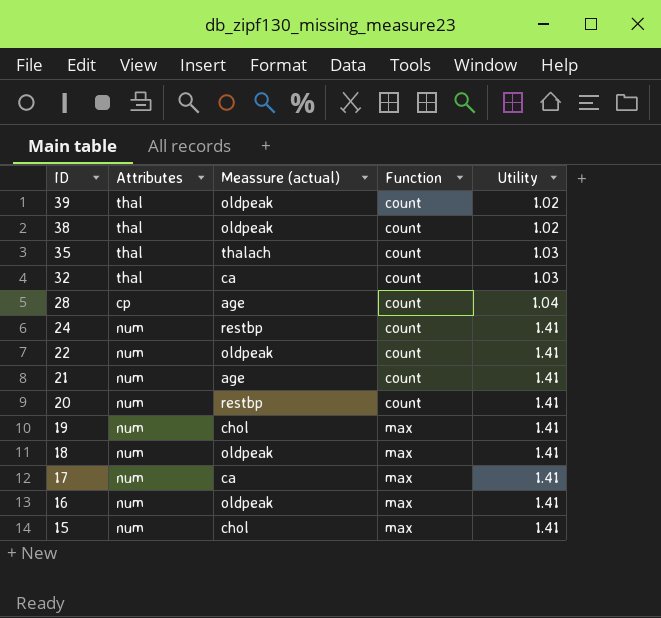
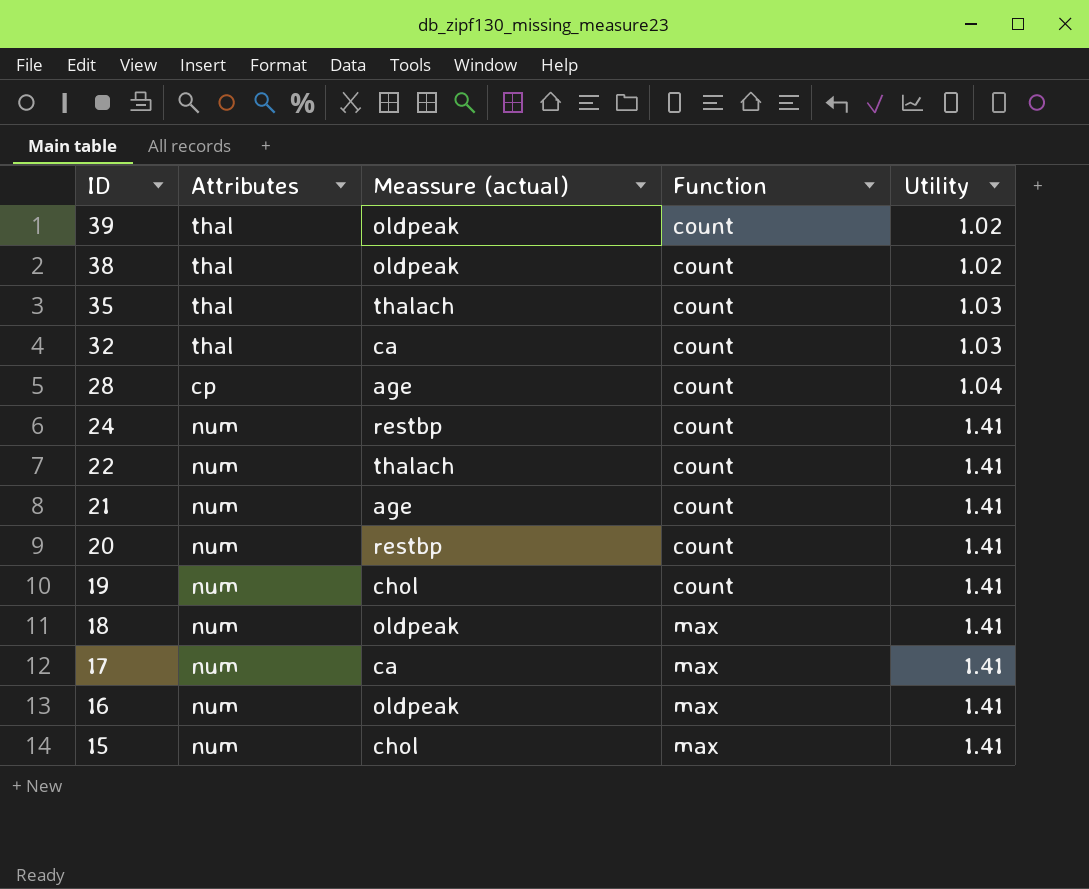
22 | Meassure (actual): oldpeak -> thalach
19 | Function: max -> count

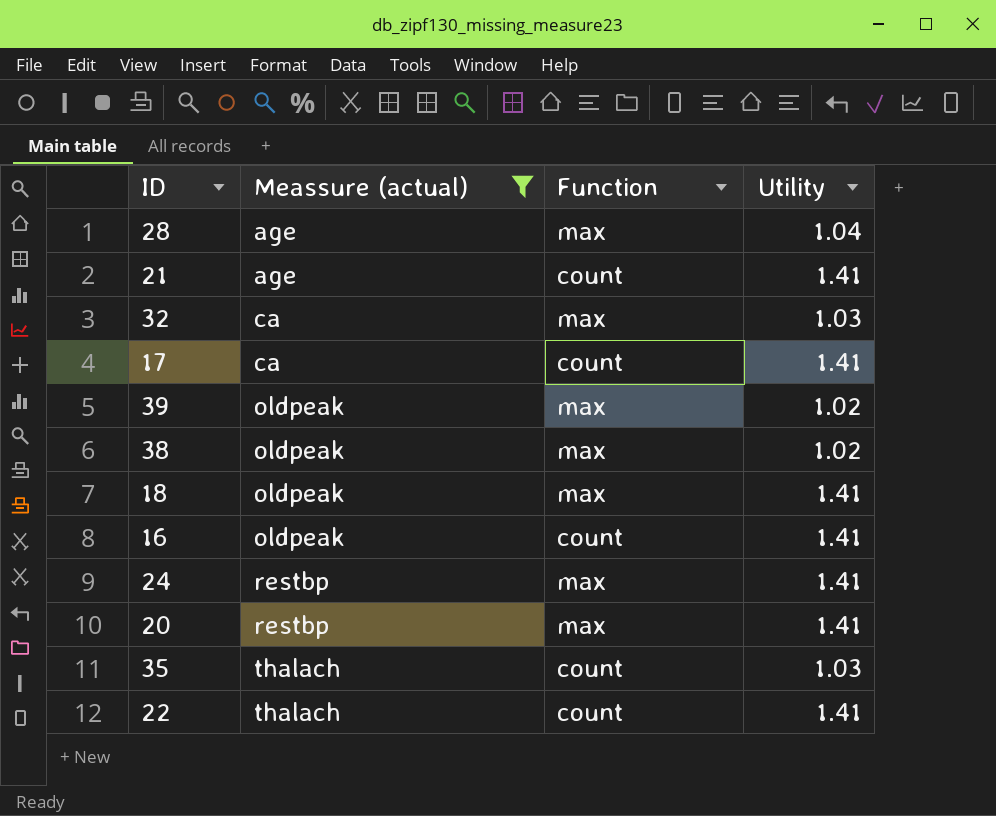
filter: none -> Meassure (actual) != chol
row order: ID descending -> Meassure (actual) ascending
column Attributes | position: 2 -> none
28 | Function: count -> max
32 | Function: count -> max
17 | Function: max -> count
39 | Function: count -> max
38 | Function: count -> max
16 | Function: max -> count
24 | Function: count -> max
20 | Function: count -> max

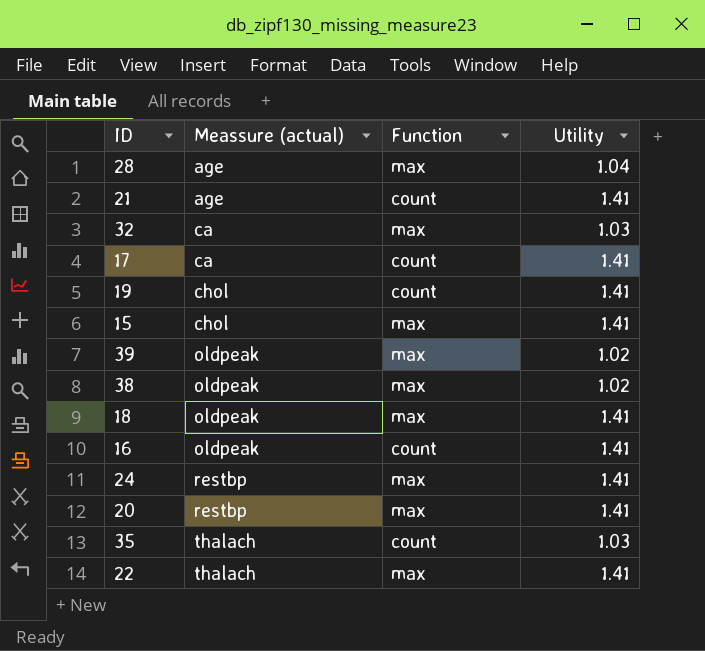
filter: Meassure (actual) != chol -> none
22 | Function: count -> max

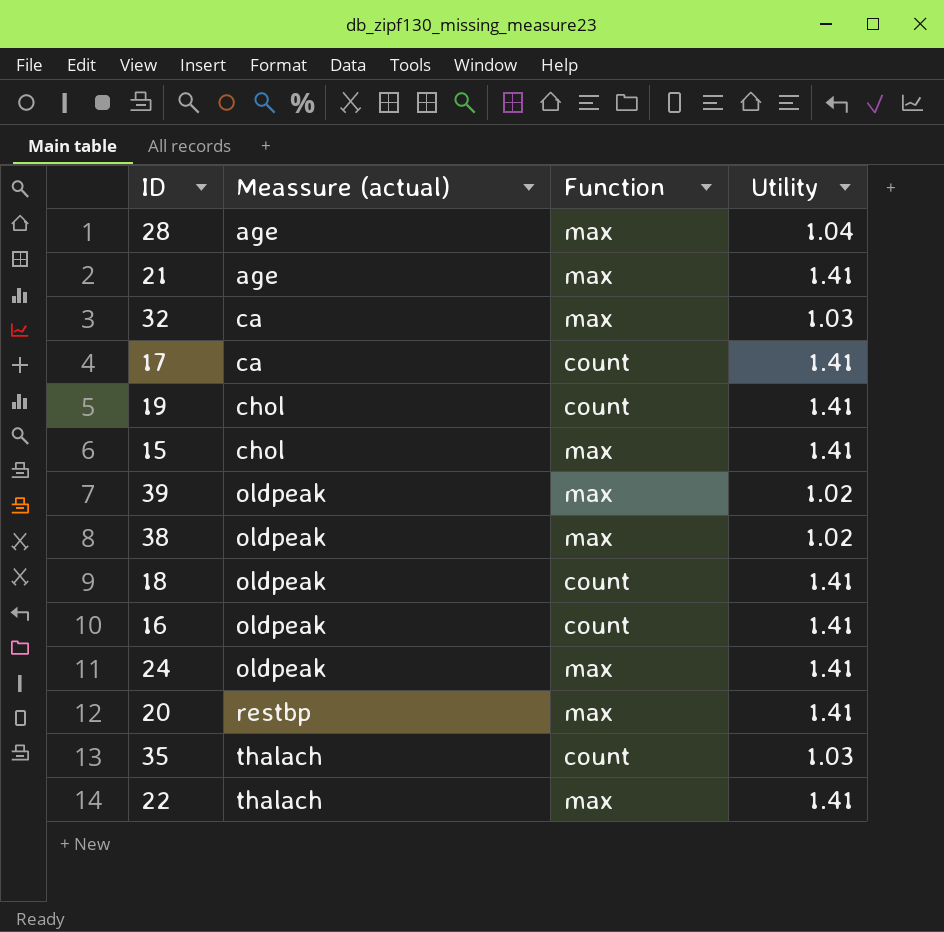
21 | Function: count -> max
18 | Function: max -> count
24 | Meassure (actual): restbp -> oldpeak

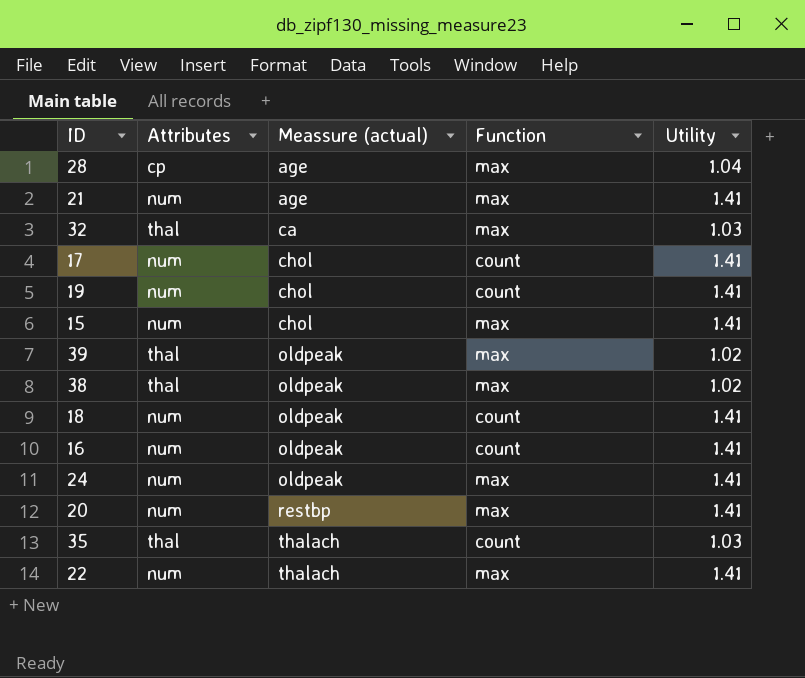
column Attributes | position: none -> 2
17 | Meassure (actual): ca -> chol

